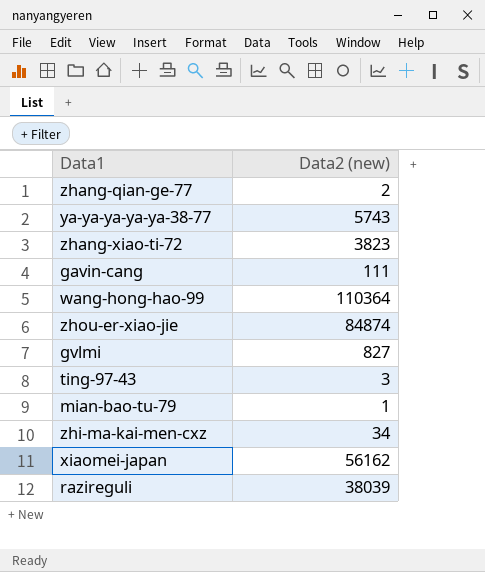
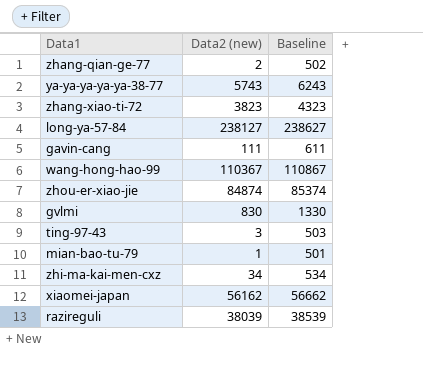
column Baseline | formula: none -> [Data2 (new)] + 500
row long-ya-57-84: none -> 238127 | 238627
wang-hong-hao-99 | Data2 (new): 110364 -> 110367
gvlmi | Data2 (new): 827 -> 830

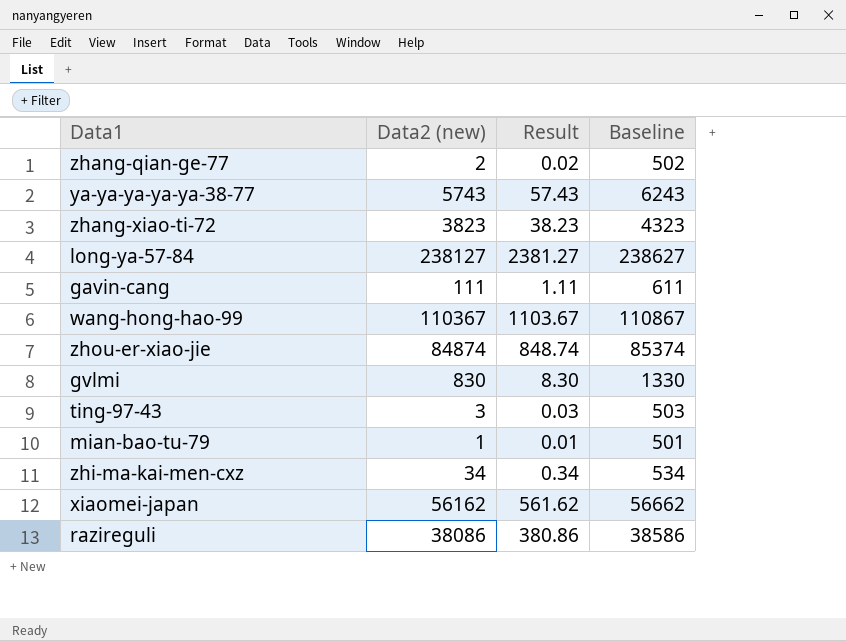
column Result | formula: none -> [Data2 (new)] * 0.01
razireguli | Data2 (new): 38039 -> 38086
razireguli | Baseline: 38539 -> 38586

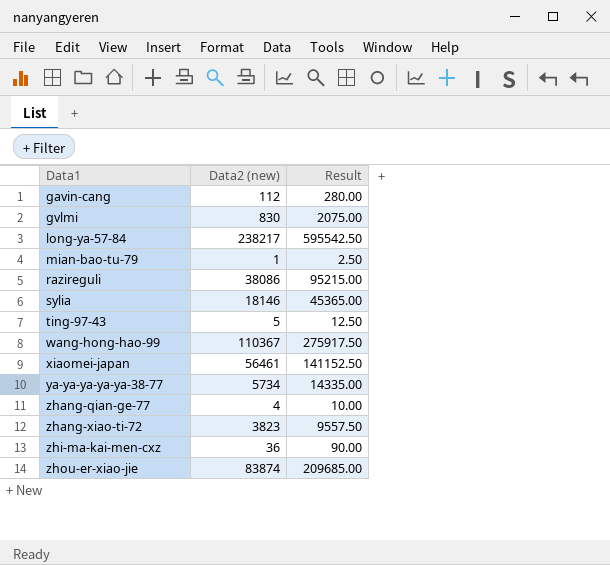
row order: none -> Data1 ascending
column Baseline | formula: [Data2 (new)] + 500 -> none
column Result | formula: [Data2 (new)] * 0.01 -> [Data2 (new)] * 2.5
gavin-cang | Data2 (new): 111 -> 112
long-ya-57-84 | Data2 (new): 238127 -> 238217
row sylia: none -> 18146 | 45365.00
ting-97-43 | Data2 (new): 3 -> 5
xiaomei-japan | Data2 (new): 56162 -> 56461
ya-ya-ya-ya-ya-38-77 | Data2 (new): 5743 -> 5734
zhang-qian-ge-77 | Data2 (new): 2 -> 4
zhi-ma-kai-men-cxz | Data2 (new): 34 -> 36
zhou-er-xiao-jie | Data2 (new): 84874 -> 83874

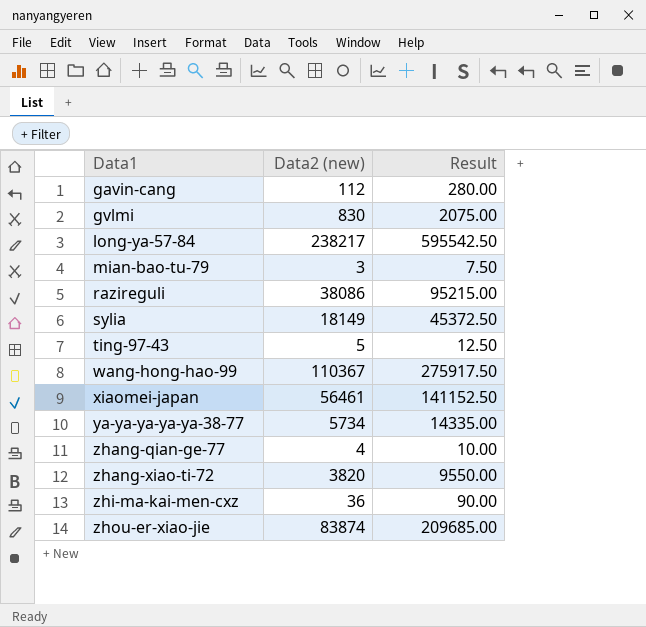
mian-bao-tu-79 | Data2 (new): 1 -> 3
mian-bao-tu-79 | Result: 2.50 -> 7.50
sylia | Data2 (new): 18146 -> 18149
sylia | Result: 45365.00 -> 45372.50
zhang-xiao-ti-72 | Data2 (new): 3823 -> 3820
zhang-xiao-ti-72 | Result: 9557.50 -> 9550.00

